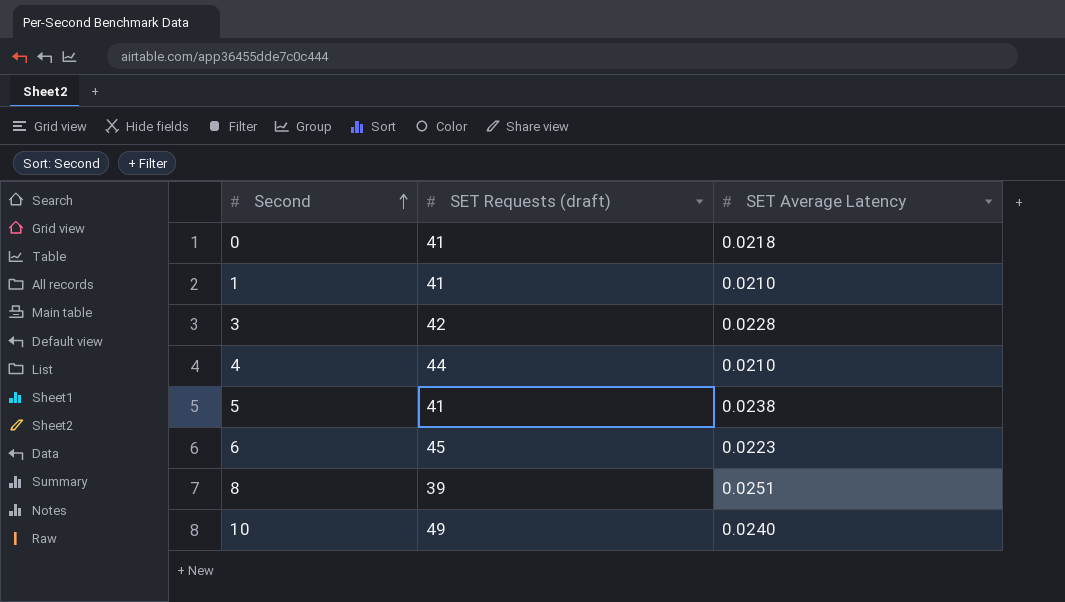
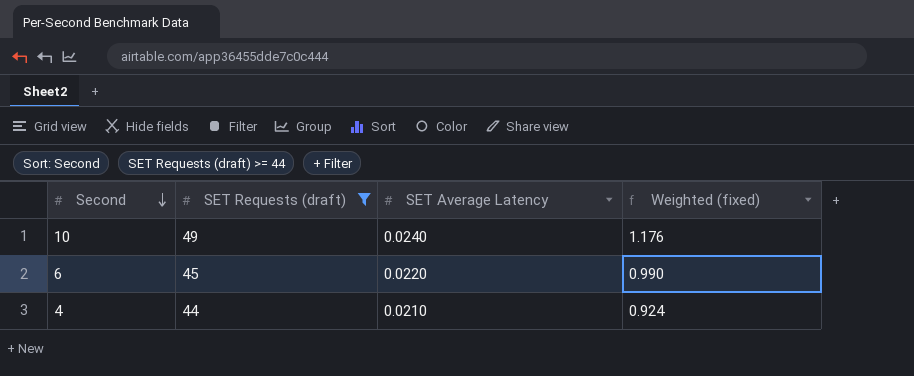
filter: none -> SET Requests (draft) >= 44
row order: Second ascending -> Second descending
column Weighted (fixed) | formula: none -> [SET Requests (draft)] * [SET Average Latency]
6 | SET Average Latency: 0.0223 -> 0.0220

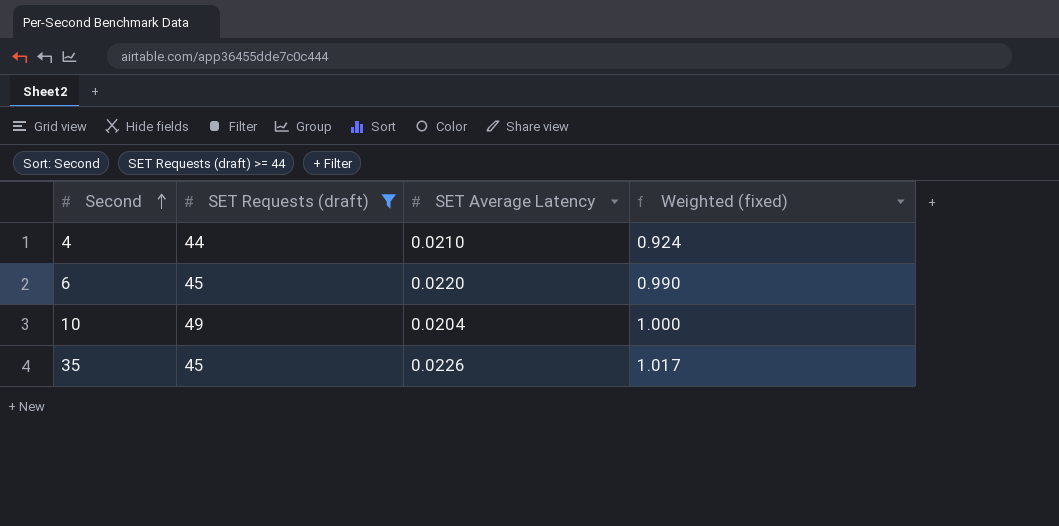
row order: Second descending -> Second ascending
10 | SET Average Latency: 0.0240 -> 0.0204
10 | Weighted (fixed): 1.176 -> 1.000
row 35: none -> 45 | 0.0226 | 1.017

